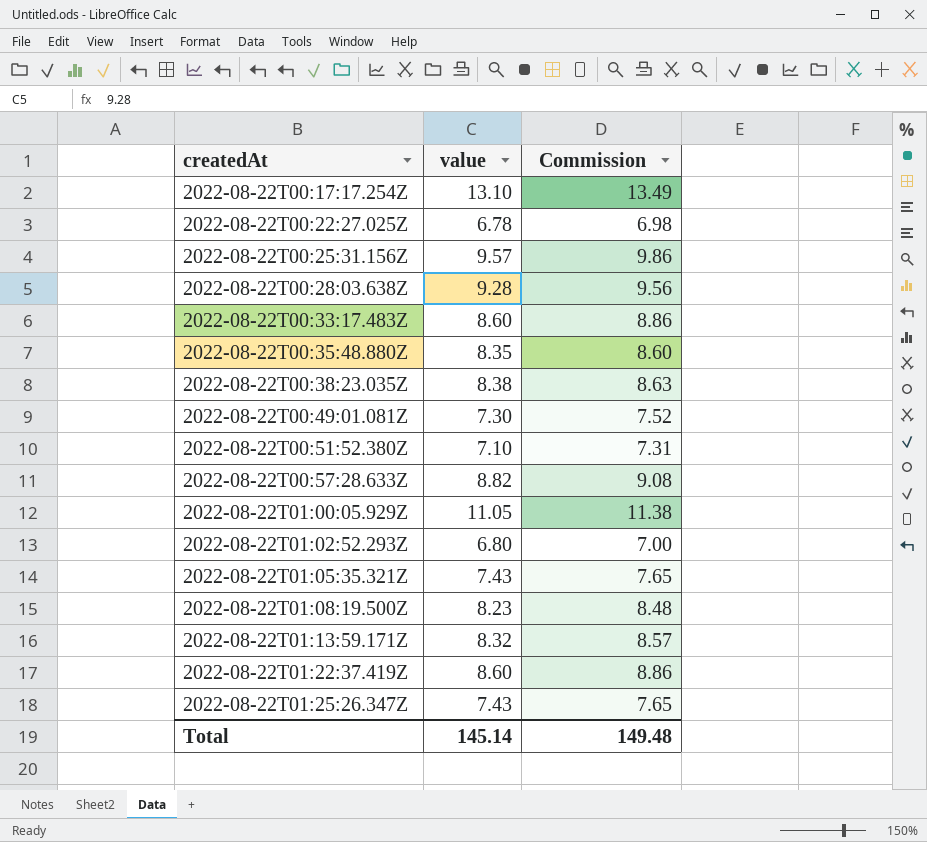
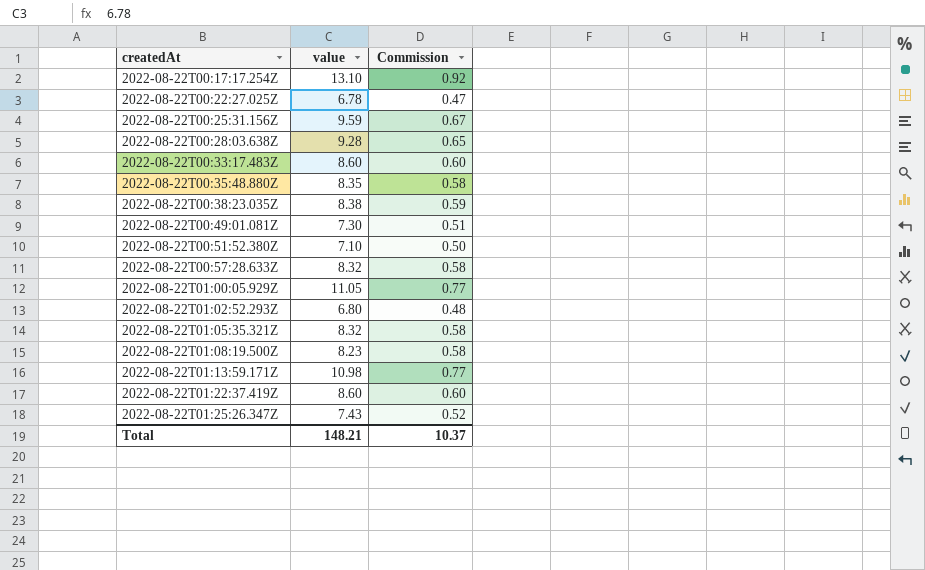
column Commission | formula: [value] * 1.03 -> [value] * 0.07
2022-08-22T00:25:31.156Z | value: 9.57 -> 9.59
2022-08-22T00:57:28.633Z | value: 8.82 -> 8.32
2022-08-22T01:05:35.321Z | value: 7.43 -> 8.32
2022-08-22T01:13:59.171Z | value: 8.32 -> 10.98
Total | value: 145.14 -> 148.21
Total | Commission: 149.48 -> 10.37

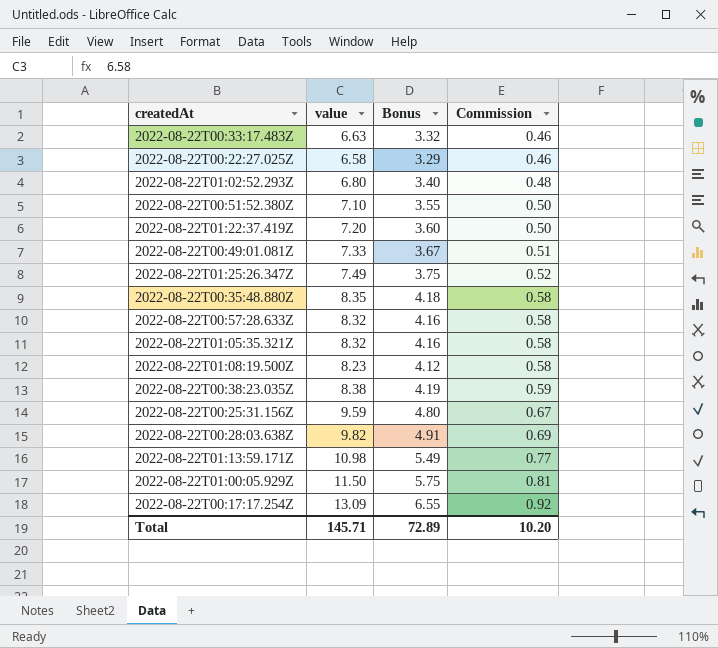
row order: createdAt ascending -> Commission ascending
column Bonus | formula: none -> [value] * 0.5
2022-08-22T00:33:17.483Z | value: 8.60 -> 6.63
2022-08-22T00:33:17.483Z | Commission: 0.60 -> 0.46
2022-08-22T00:22:27.025Z | value: 6.78 -> 6.58
2022-08-22T00:22:27.025Z | Commission: 0.47 -> 0.46
2022-08-22T01:22:37.419Z | value: 8.60 -> 7.20
2022-08-22T01:22:37.419Z | Commission: 0.60 -> 0.50
2022-08-22T00:49:01.081Z | value: 7.30 -> 7.33
2022-08-22T01:25:26.347Z | value: 7.43 -> 7.49
2022-08-22T00:28:03.638Z | value: 9.28 -> 9.82
2022-08-22T00:28:03.638Z | Commission: 0.65 -> 0.69
2022-08-22T01:00:05.929Z | value: 11.05 -> 11.50
2022-08-22T01:00:05.929Z | Commission: 0.77 -> 0.81
2022-08-22T00:17:17.254Z | value: 13.10 -> 13.09
Total | value: 148.21 -> 145.71
Total | Commission: 10.37 -> 10.20

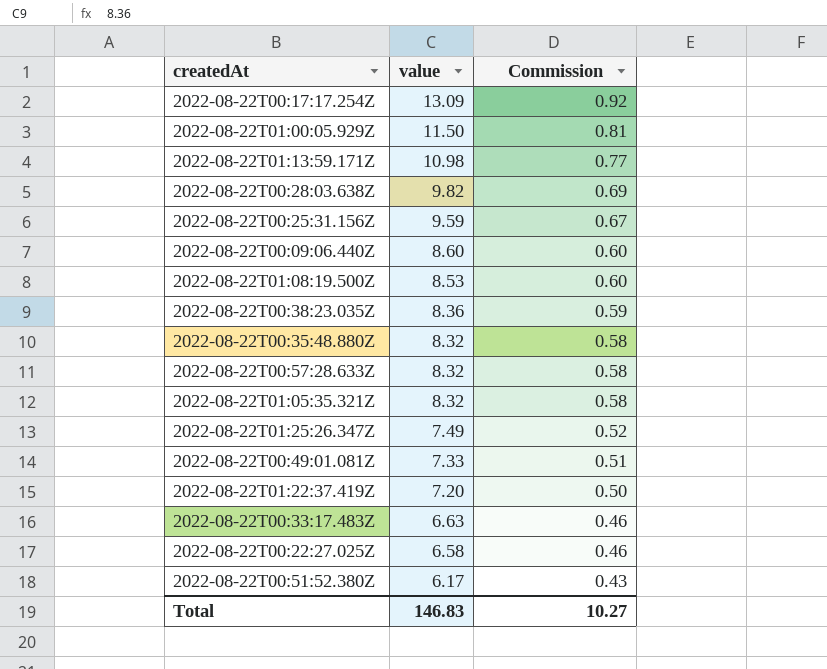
row order: Commission ascending -> value descending
column Bonus | formula: [value] * 0.5 -> none
row 2022-08-22T01:02:52.293Z: 6.80 | 3.40 | 0.48 -> none
row 2022-08-22T00:09:06.440Z: none -> 8.60 | 0.60
2022-08-22T01:08:19.500Z | value: 8.23 -> 8.53
2022-08-22T01:08:19.500Z | Commission: 0.58 -> 0.60
2022-08-22T00:38:23.035Z | value: 8.38 -> 8.36
2022-08-22T00:35:48.880Z | value: 8.35 -> 8.32
2022-08-22T00:51:52.380Z | value: 7.10 -> 6.17
2022-08-22T00:51:52.380Z | Commission: 0.50 -> 0.43
Total | value: 145.71 -> 146.83
Total | Commission: 10.20 -> 10.27

